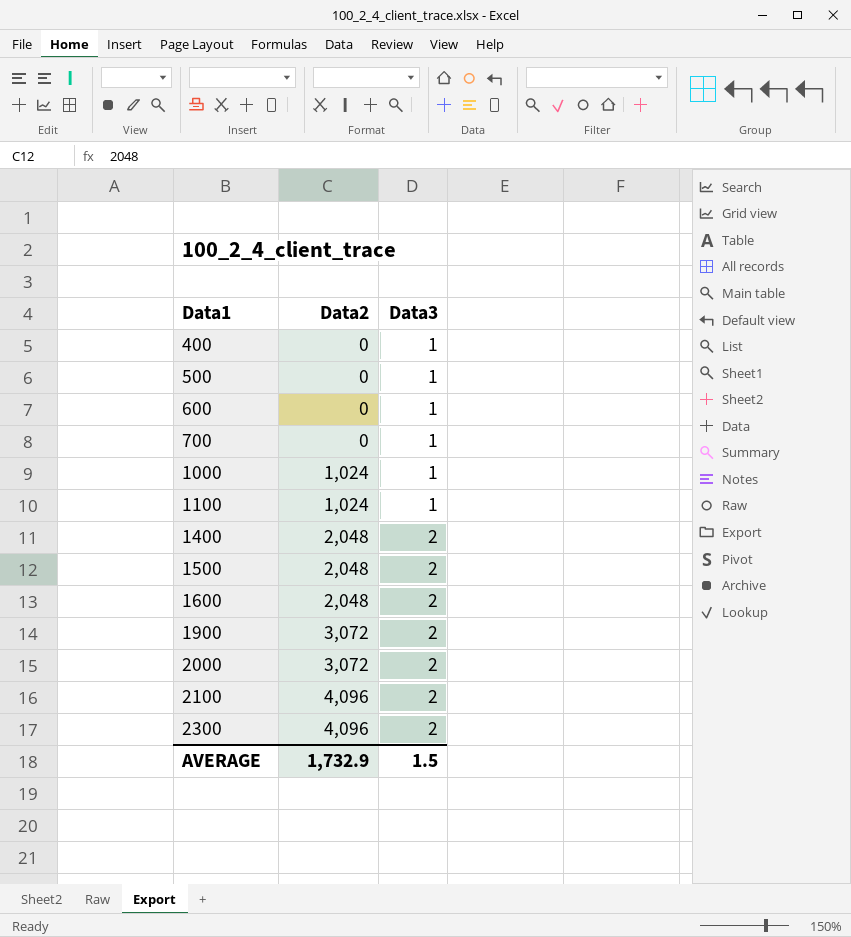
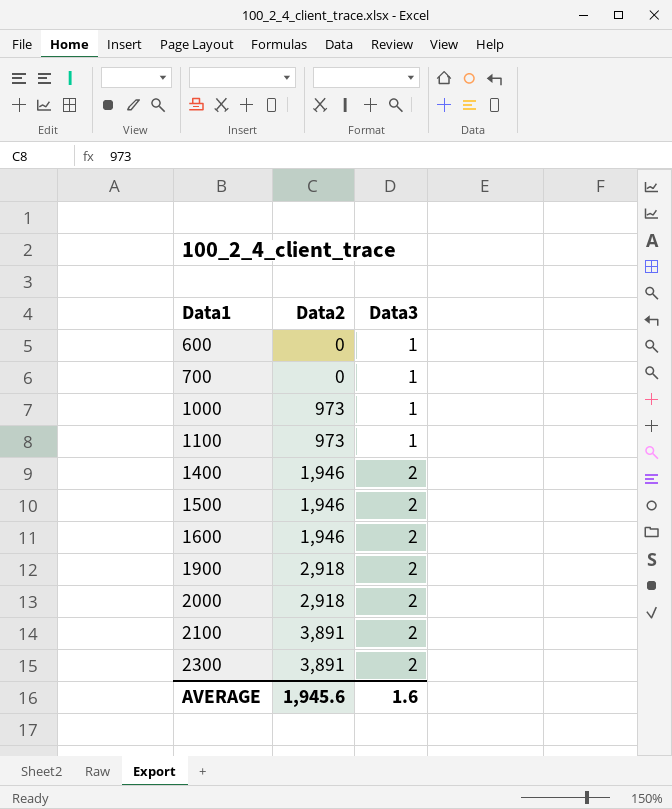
row 400: 0 | 1 -> none
row 500: 0 | 1 -> none
1000 | Data2: 1,024 -> 973
1100 | Data2: 1,024 -> 973
1400 | Data2: 2,048 -> 1,946
1500 | Data2: 2,048 -> 1,946
1600 | Data2: 2,048 -> 1,946
1900 | Data2: 3,072 -> 2,918
2000 | Data2: 3,072 -> 2,918
2100 | Data2: 4,096 -> 3,891
2300 | Data2: 4,096 -> 3,891
AVERAGE | Data2: 1,732.9 -> 1,945.6
AVERAGE | Data3: 1.5 -> 1.6

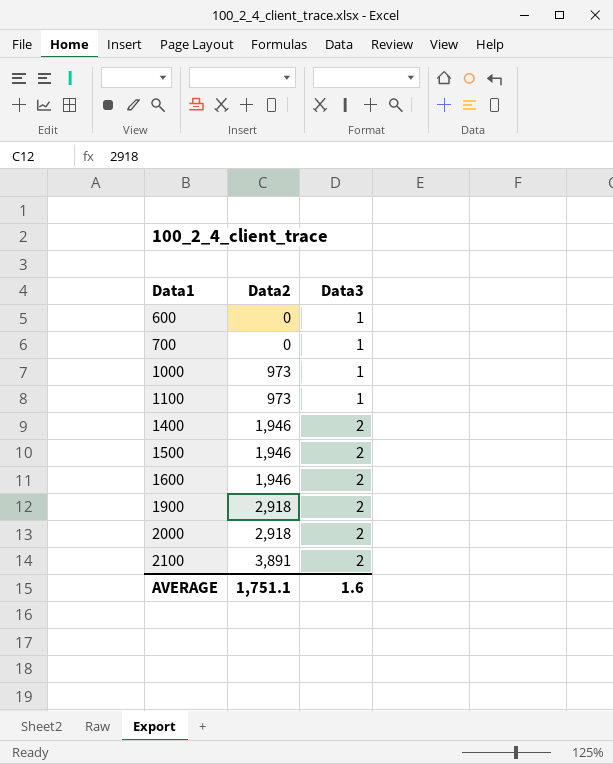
row 2300: 3,891 | 2 -> none
AVERAGE | Data2: 1,945.6 -> 1,751.1

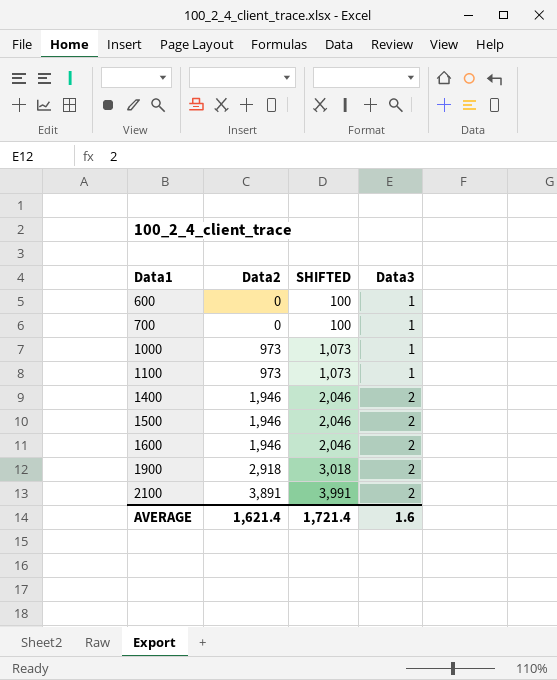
column SHIFTED | formula: none -> [Data2] + 100
row 2000: 2,918 | 2 -> none
AVERAGE | Data2: 1,751.1 -> 1,621.4

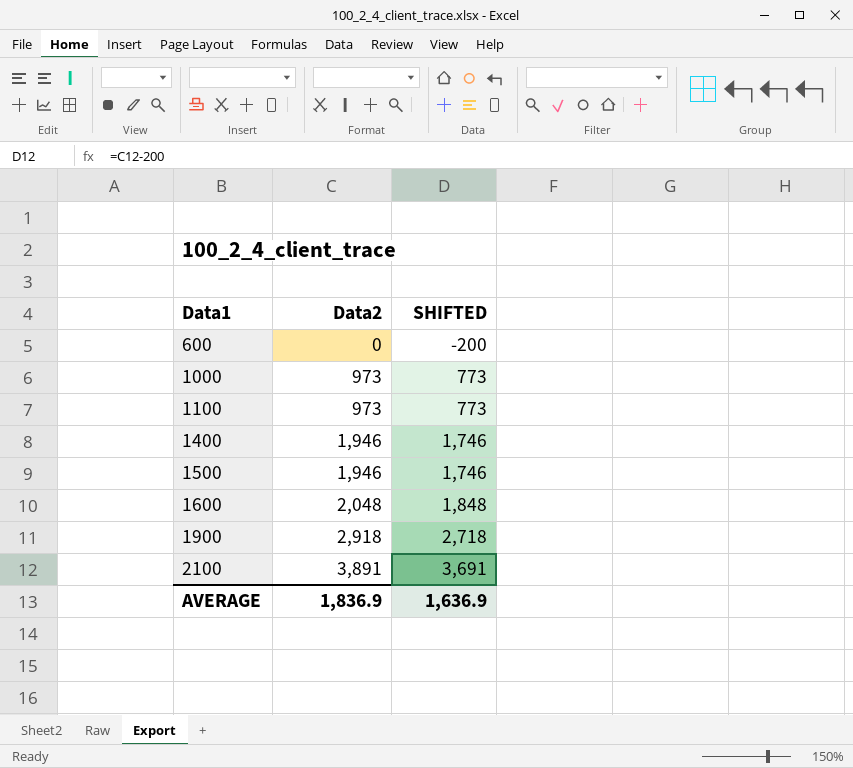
column Data3 | position: 4 -> none
column SHIFTED | formula: [Data2] + 100 -> [Data2] - 200
row 700: 0 | 100 | 1 -> none
1600 | Data2: 1,946 -> 2,048
AVERAGE | Data2: 1,621.4 -> 1,836.9
AVERAGE | SHIFTED: 1,721.4 -> 1,636.9

